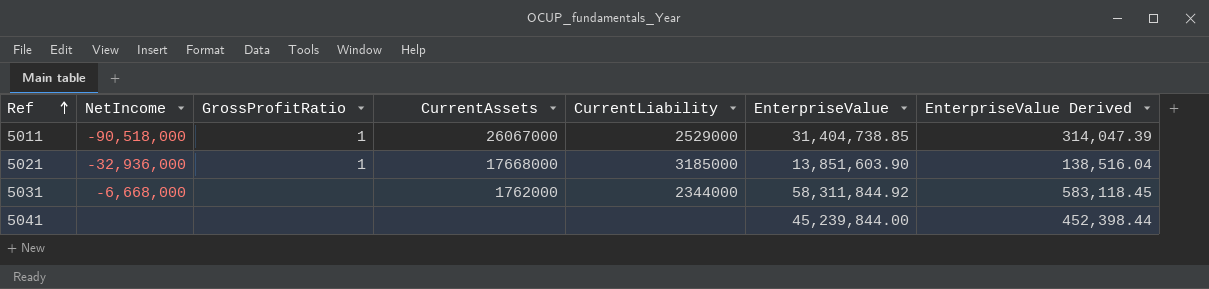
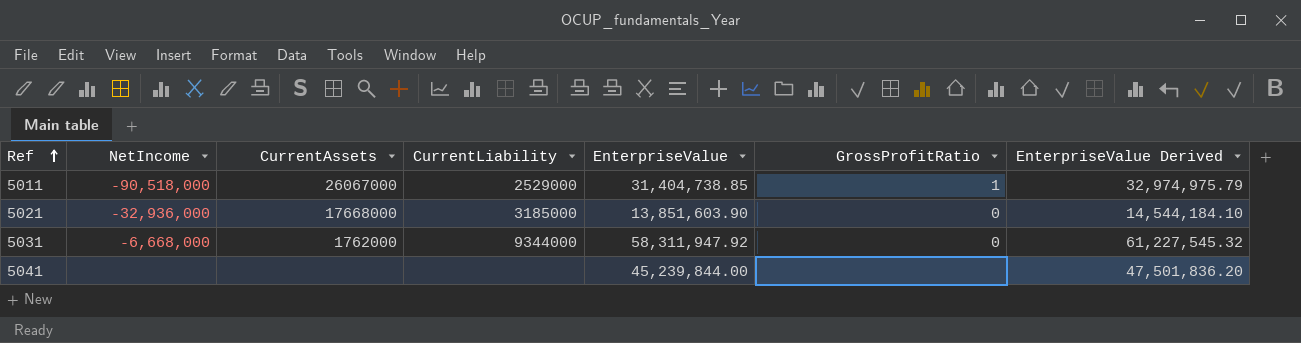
column GrossProfitRatio | position: 3 -> 6
column EnterpriseValue Derived | formula: [EnterpriseValue] * 0.01 -> [EnterpriseValue] * 1.05
5021 | GrossProfitRatio: 1 -> 0
5031 | CurrentLiability: 2344000 -> 9344000
5031 | EnterpriseValue: 58,311,844.92 -> 58,311,947.92
5031 | GrossProfitRatio: none -> 0

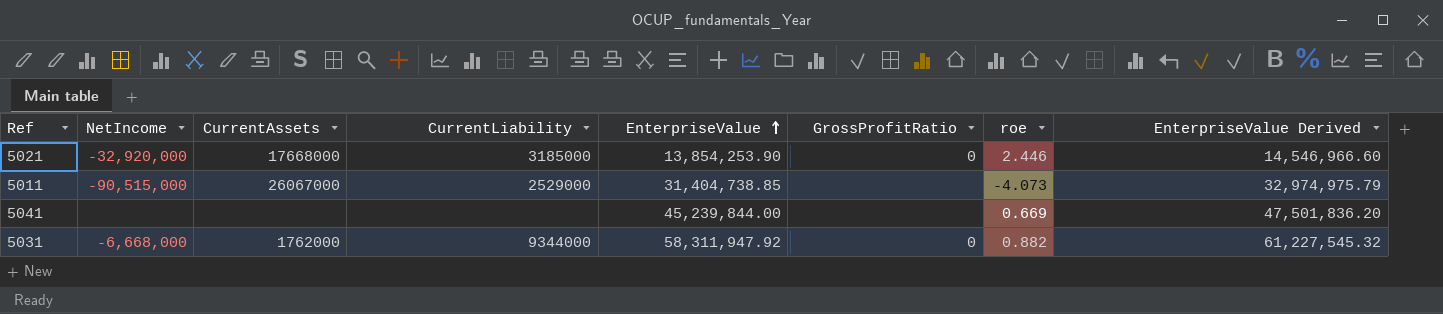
row order: Ref ascending -> EnterpriseValue ascending
column roe | position: none -> 7
5021 | NetIncome: -32,936,000 -> -32,920,000
5021 | EnterpriseValue: 13,851,603.90 -> 13,854,253.90
5021 | EnterpriseValue Derived: 14,544,184.10 -> 14,546,966.60
5011 | NetIncome: -90,518,000 -> -90,515,000
5011 | GrossProfitRatio: 1 -> none

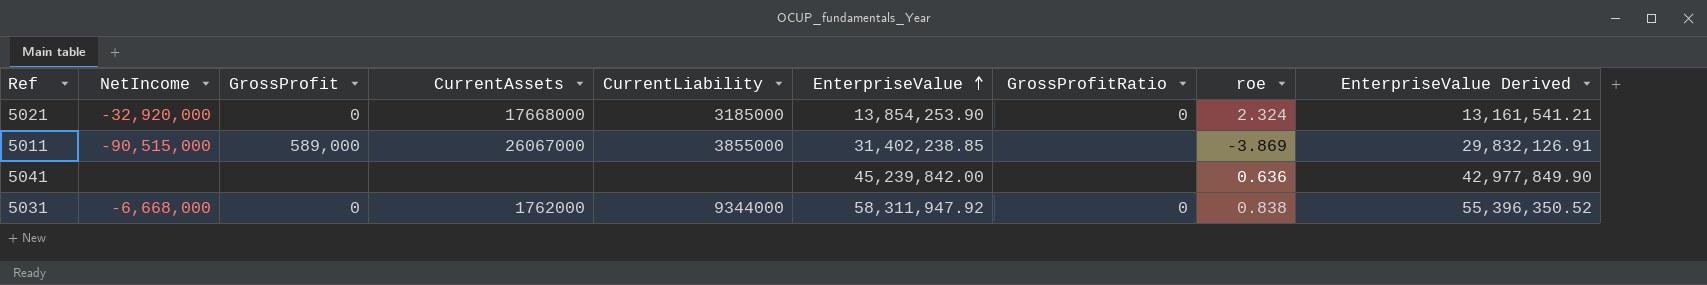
column GrossProfit | position: none -> 3
column EnterpriseValue Derived | formula: [EnterpriseValue] * 1.05 -> [EnterpriseValue] * 0.95
5021 | roe: 2.446 -> 2.324
5011 | CurrentLiability: 2529000 -> 3855000
5011 | EnterpriseValue: 31,404,738.85 -> 31,402,238.85
5011 | roe: -4.073 -> -3.869
5041 | EnterpriseValue: 45,239,844.00 -> 45,239,842.00
5041 | roe: 0.669 -> 0.636
5031 | roe: 0.882 -> 0.838

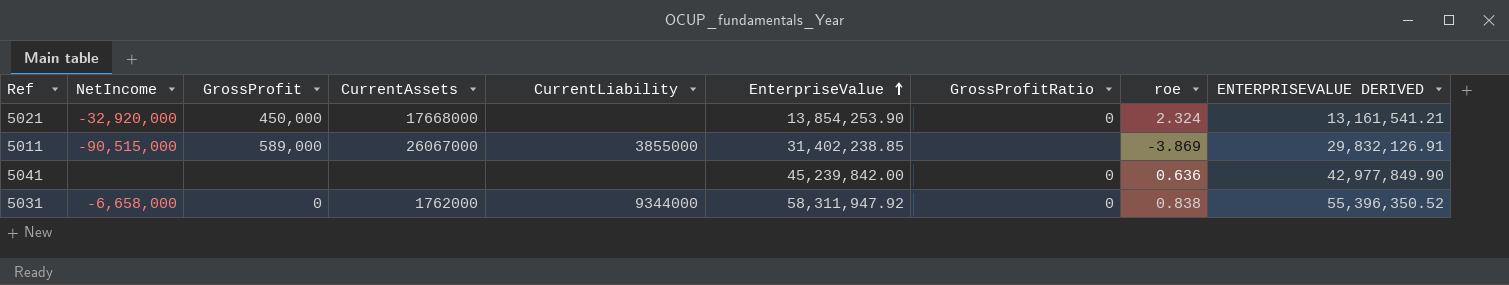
column name: EnterpriseValue Derived -> ENTERPRISEVALUE DERIVED
5021 | GrossProfit: 0 -> 450,000
5021 | CurrentLiability: 3185000 -> none
5041 | GrossProfitRatio: none -> 0
5031 | NetIncome: -6,668,000 -> -6,658,000

